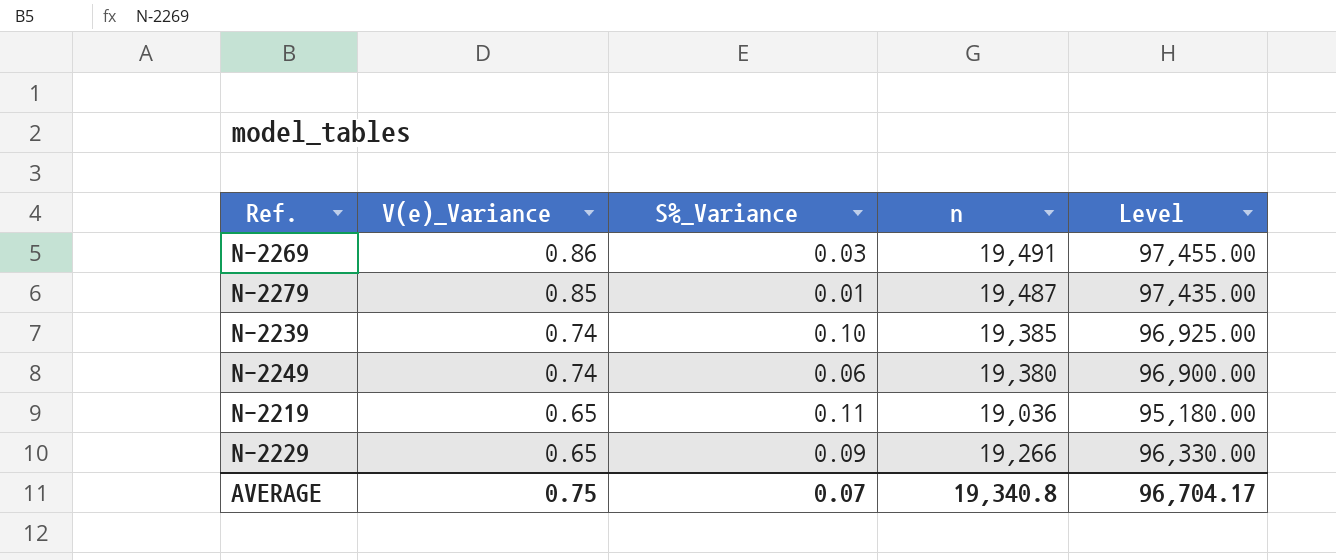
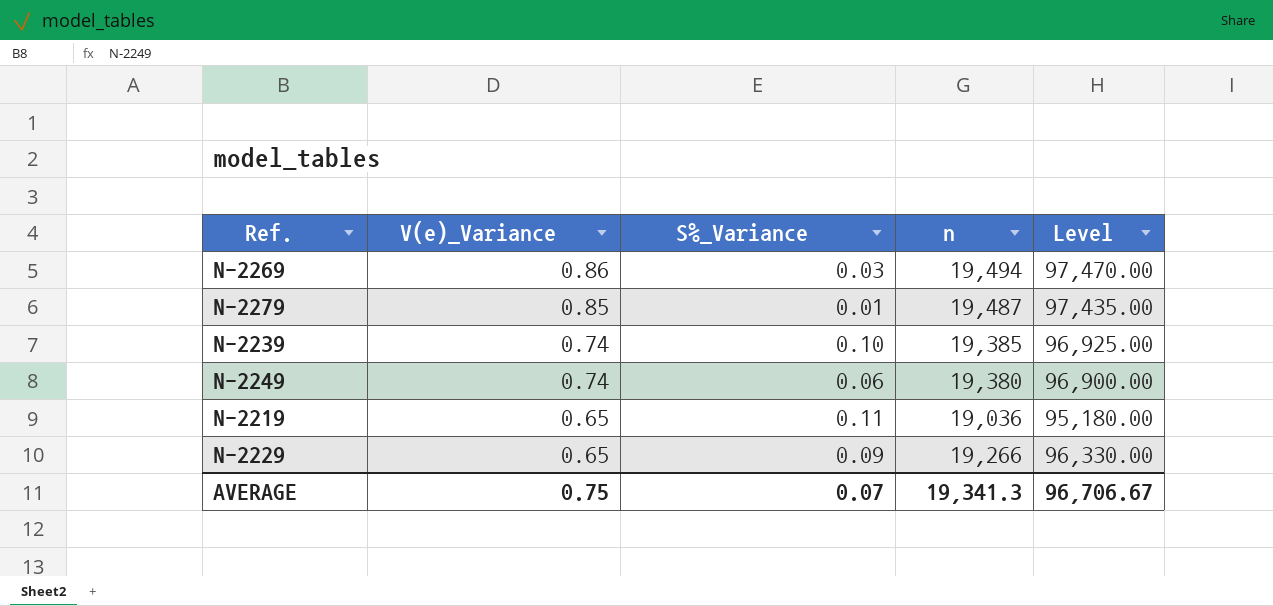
N-2269 | n: 19,491 -> 19,494
N-2269 | Level: 97,455.00 -> 97,470.00
AVERAGE | n: 19,340.8 -> 19,341.3
AVERAGE | Level: 96,704.17 -> 96,706.67

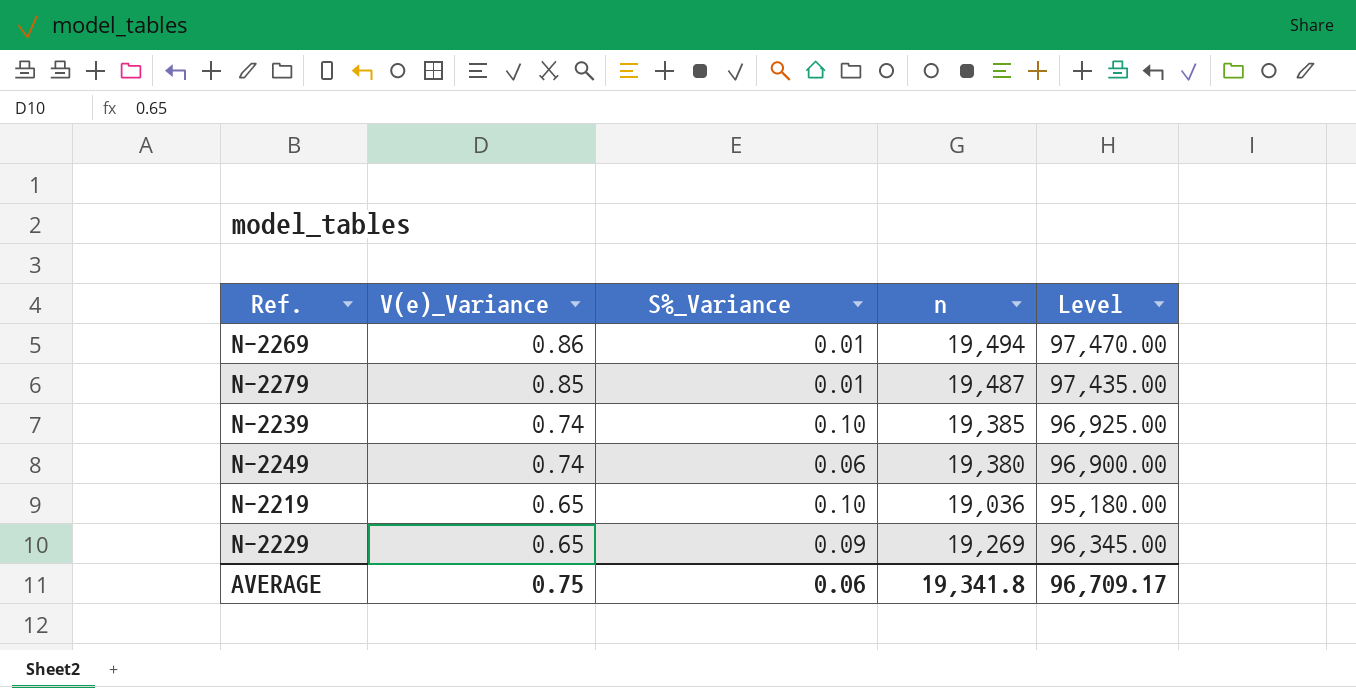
N-2269 | S%_Variance: 0.03 -> 0.01
N-2219 | S%_Variance: 0.11 -> 0.10
N-2229 | n: 19,266 -> 19,269
N-2229 | Level: 96,330.00 -> 96,345.00
AVERAGE | S%_Variance: 0.07 -> 0.06
AVERAGE | n: 19,341.3 -> 19,341.8
AVERAGE | Level: 96,706.67 -> 96,709.17

